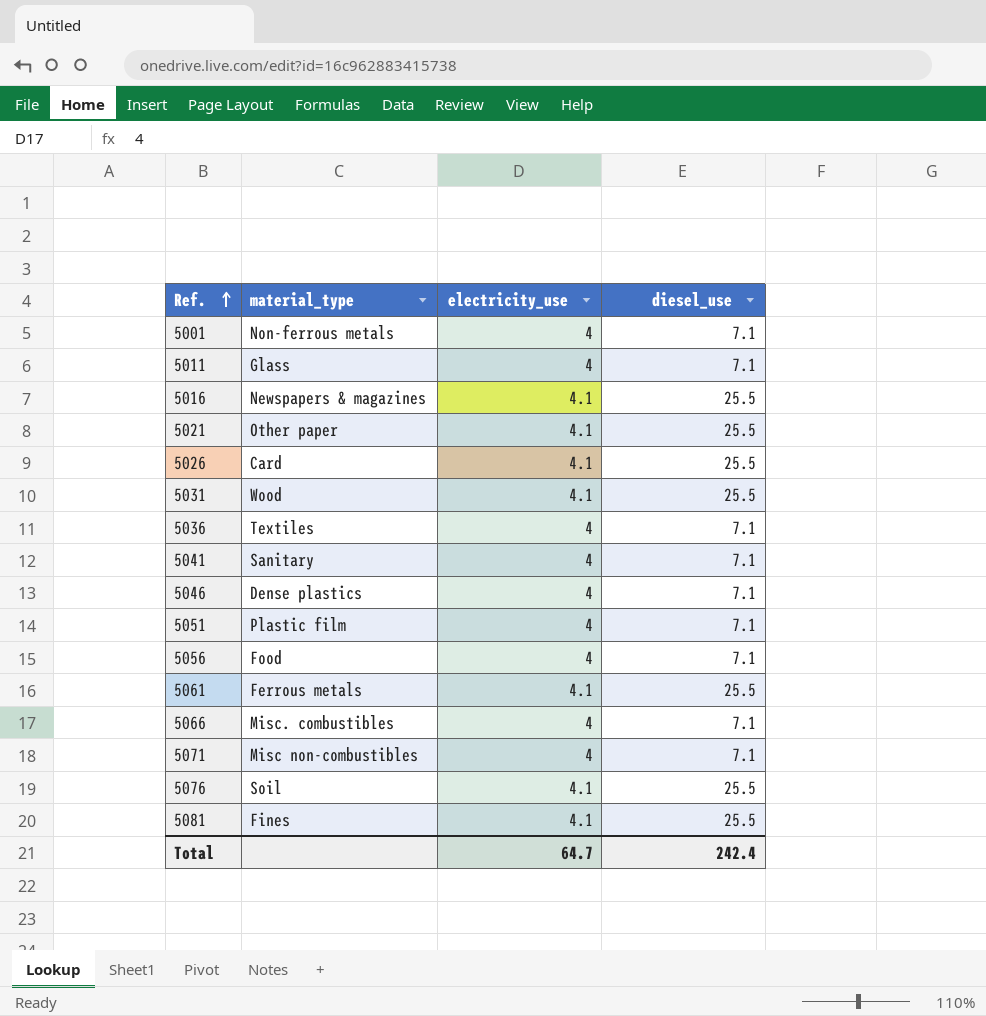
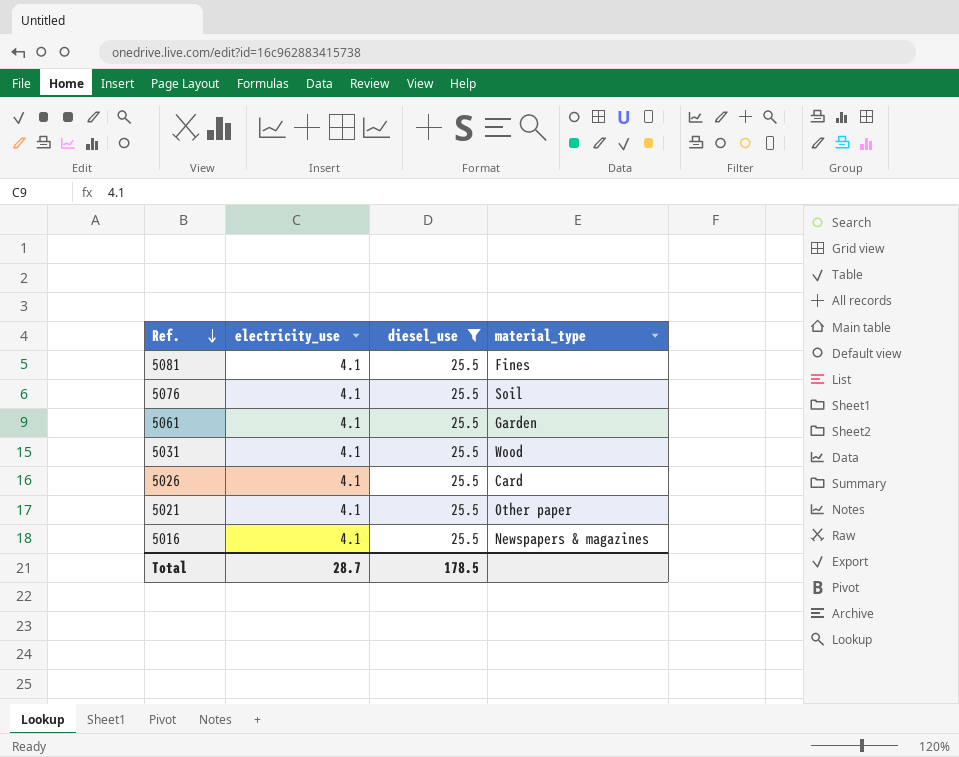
filter: none -> diesel_use = 25.5
row order: Ref. ascending -> Ref. descending
column material_type | position: 2 -> 4
5061 | material_type: Ferrous metals -> Garden
Total | electricity_use: 64.7 -> 28.7
Total | diesel_use: 242.4 -> 178.5

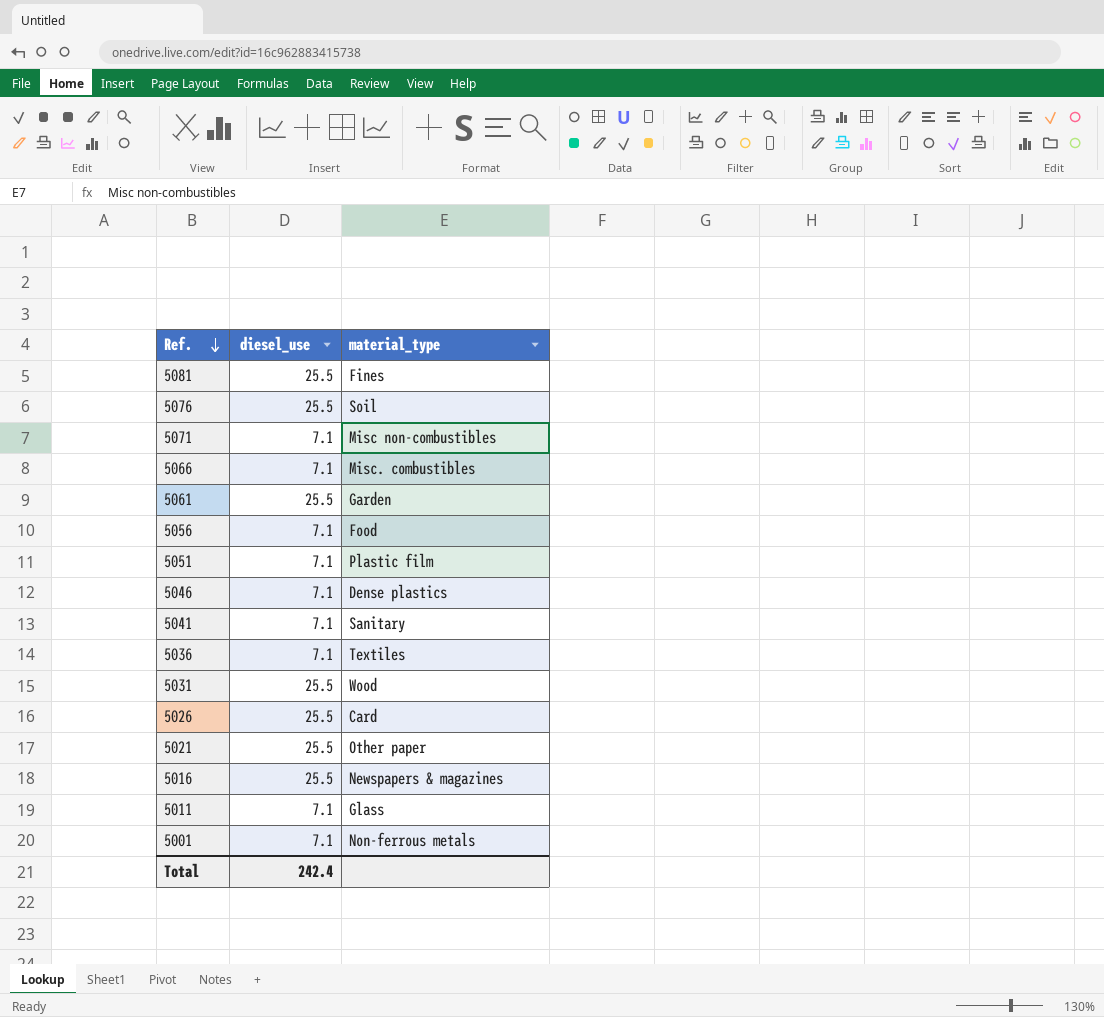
filter: diesel_use = 25.5 -> none
column electricity_use | position: 2 -> none
Total | diesel_use: 178.5 -> 242.4

